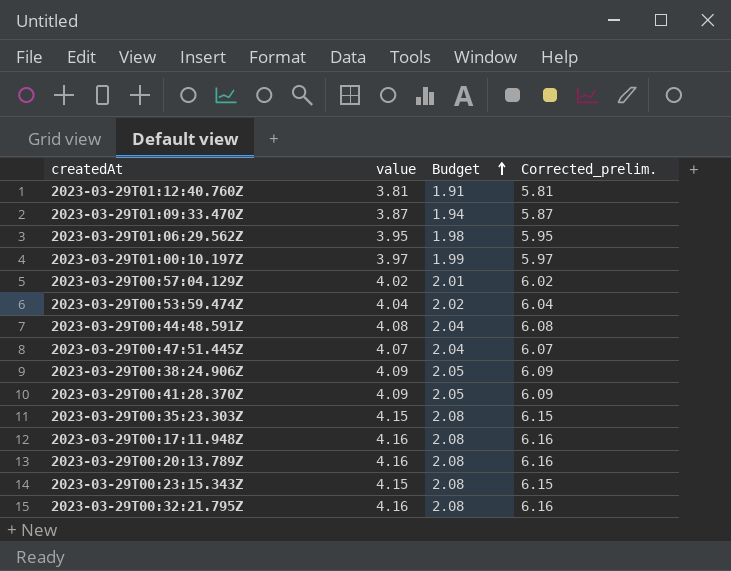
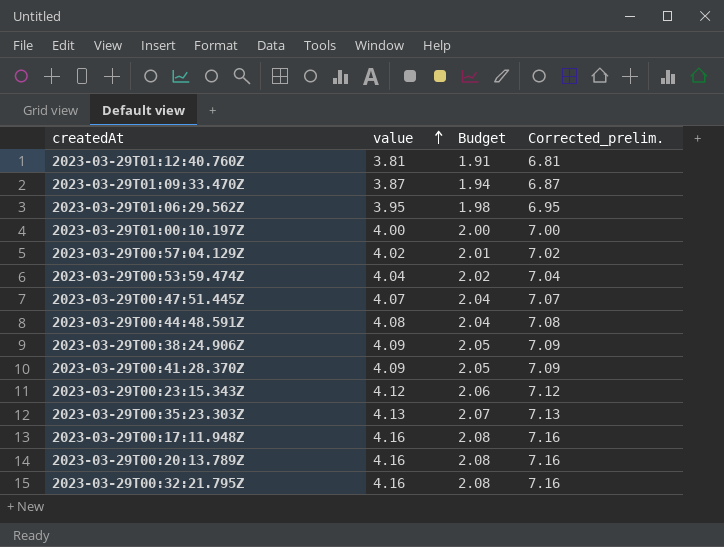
row order: Budget ascending -> value ascending
column Corrected_prelim. | formula: [value] + 2 -> [value] + 3
2023-03-29T01:00:10.197Z | value: 3.97 -> 4.00
2023-03-29T01:00:10.197Z | Budget: 1.99 -> 2.00
2023-03-29T00:23:15.343Z | value: 4.15 -> 4.12
2023-03-29T00:23:15.343Z | Budget: 2.08 -> 2.06
2023-03-29T00:35:23.303Z | value: 4.15 -> 4.13
2023-03-29T00:35:23.303Z | Budget: 2.08 -> 2.07

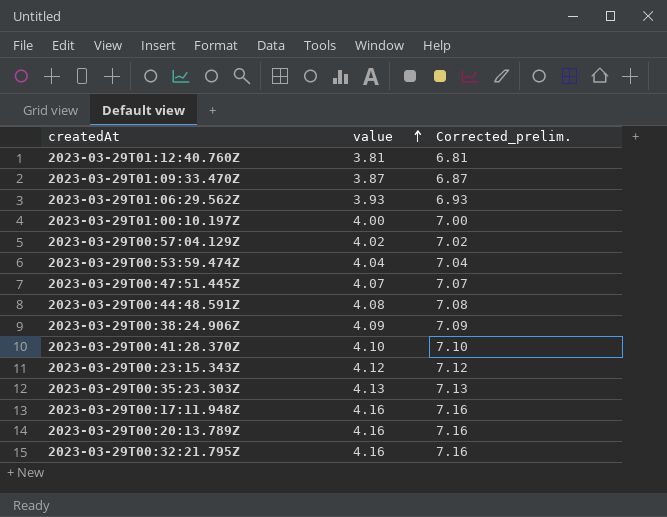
column Budget | formula: [value] * 0.5 -> none
2023-03-29T01:06:29.562Z | value: 3.95 -> 3.93
2023-03-29T01:06:29.562Z | Corrected_prelim.: 6.95 -> 6.93
2023-03-29T00:41:28.370Z | value: 4.09 -> 4.10
2023-03-29T00:41:28.370Z | Corrected_prelim.: 7.09 -> 7.10

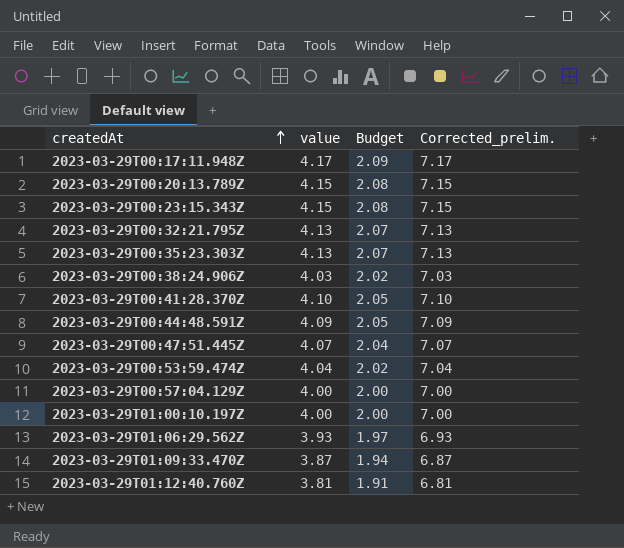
row order: value ascending -> createdAt ascending
column Budget | formula: none -> [value] * 0.5
2023-03-29T00:17:11.948Z | value: 4.16 -> 4.17
2023-03-29T00:17:11.948Z | Corrected_prelim.: 7.16 -> 7.17
2023-03-29T00:20:13.789Z | value: 4.16 -> 4.15
2023-03-29T00:20:13.789Z | Corrected_prelim.: 7.16 -> 7.15
2023-03-29T00:23:15.343Z | value: 4.12 -> 4.15
2023-03-29T00:23:15.343Z | Corrected_prelim.: 7.12 -> 7.15
2023-03-29T00:32:21.795Z | value: 4.16 -> 4.13
2023-03-29T00:32:21.795Z | Corrected_prelim.: 7.16 -> 7.13
2023-03-29T00:38:24.906Z | value: 4.09 -> 4.03
2023-03-29T00:38:24.906Z | Corrected_prelim.: 7.09 -> 7.03
2023-03-29T00:44:48.591Z | value: 4.08 -> 4.09
2023-03-29T00:44:48.591Z | Corrected_prelim.: 7.08 -> 7.09
2023-03-29T00:57:04.129Z | value: 4.02 -> 4.00
2023-03-29T00:57:04.129Z | Corrected_prelim.: 7.02 -> 7.00

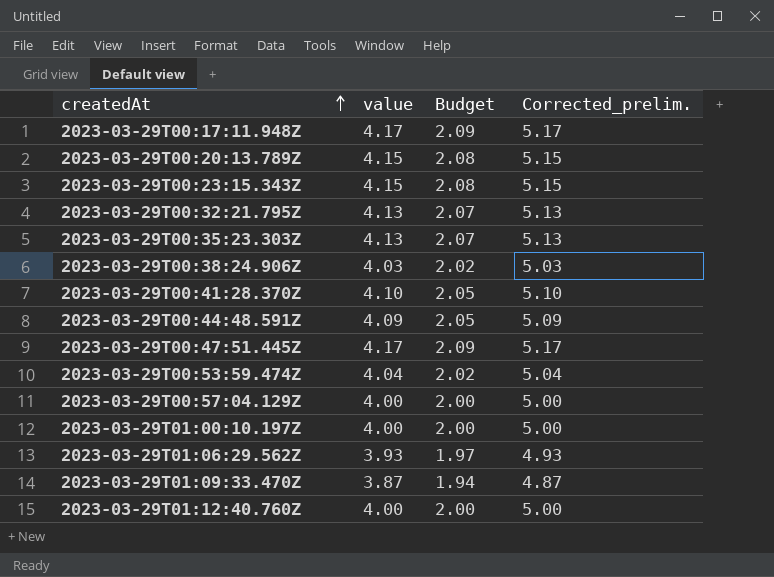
column Corrected_prelim. | formula: [value] + 3 -> [value] + 1
2023-03-29T00:47:51.445Z | value: 4.07 -> 4.17
2023-03-29T00:47:51.445Z | Budget: 2.04 -> 2.09
2023-03-29T01:12:40.760Z | value: 3.81 -> 4.00
2023-03-29T01:12:40.760Z | Budget: 1.91 -> 2.00

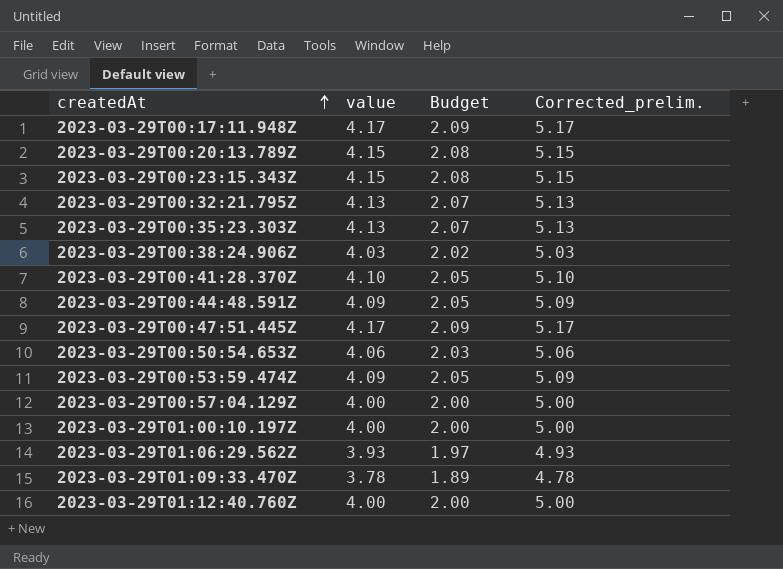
row 2023-03-29T00:50:54.653Z: none -> 4.06 | 2.03 | 5.06
2023-03-29T00:53:59.474Z | value: 4.04 -> 4.09
2023-03-29T00:53:59.474Z | Budget: 2.02 -> 2.05
2023-03-29T00:53:59.474Z | Corrected_prelim.: 5.04 -> 5.09
2023-03-29T01:09:33.470Z | value: 3.87 -> 3.78
2023-03-29T01:09:33.470Z | Budget: 1.94 -> 1.89
2023-03-29T01:09:33.470Z | Corrected_prelim.: 4.87 -> 4.78

